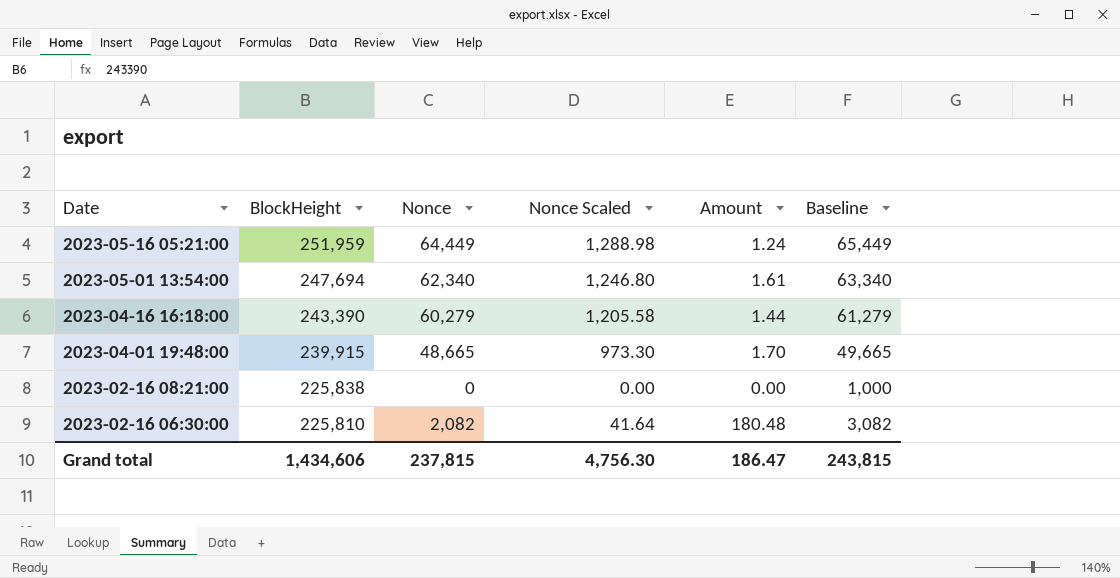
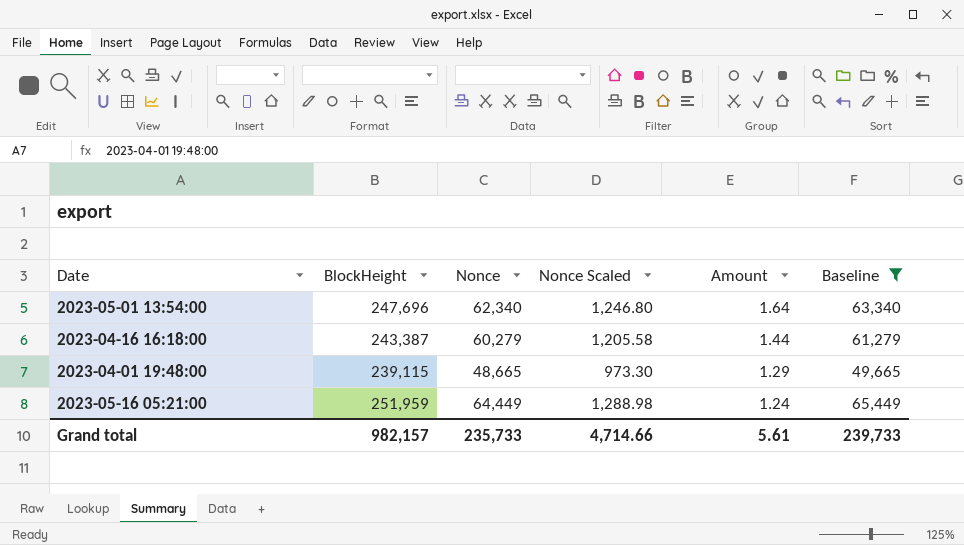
filter: none -> Baseline >= 49,665
row order: Date descending -> Amount descending
2023-05-01 13:54:00 | BlockHeight: 247,694 -> 247,696
2023-05-01 13:54:00 | Amount: 1.61 -> 1.64
2023-04-16 16:18:00 | BlockHeight: 243,390 -> 243,387
2023-04-01 19:48:00 | BlockHeight: 239,915 -> 239,115
2023-04-01 19:48:00 | Amount: 1.70 -> 1.29
Grand total | BlockHeight: 1,434,606 -> 982,157
Grand total | Nonce: 237,815 -> 235,733
Grand total | Nonce Scaled: 4,756.30 -> 4,714.66
Grand total | Amount: 186.47 -> 5.61
Grand total | Baseline: 243,815 -> 239,733

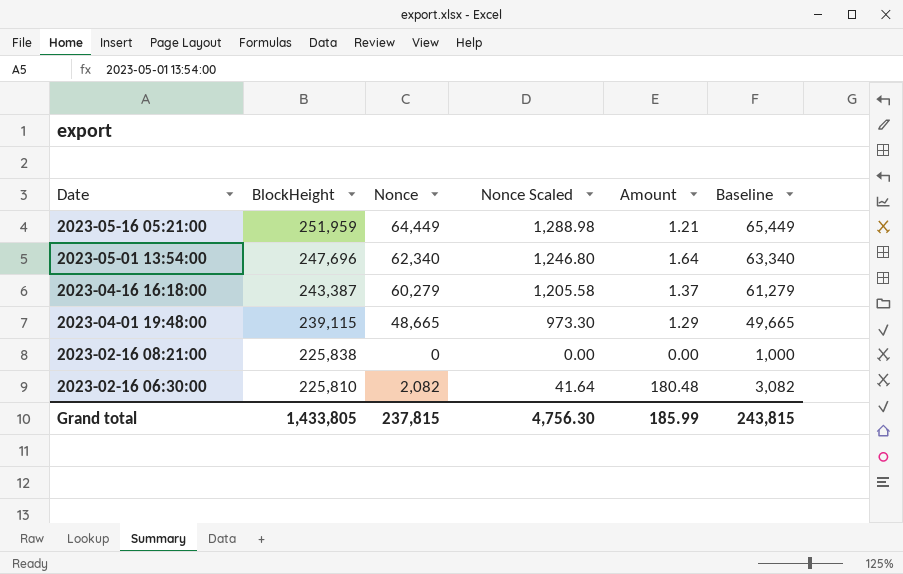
filter: Baseline >= 49,665 -> none
row order: Amount descending -> Date descending
2023-05-16 05:21:00 | Amount: 1.24 -> 1.21
2023-04-16 16:18:00 | Amount: 1.44 -> 1.37
Grand total | BlockHeight: 982,157 -> 1,433,805
Grand total | Nonce: 235,733 -> 237,815
Grand total | Nonce Scaled: 4,714.66 -> 4,756.30
Grand total | Amount: 5.61 -> 185.99
Grand total | Baseline: 239,733 -> 243,815

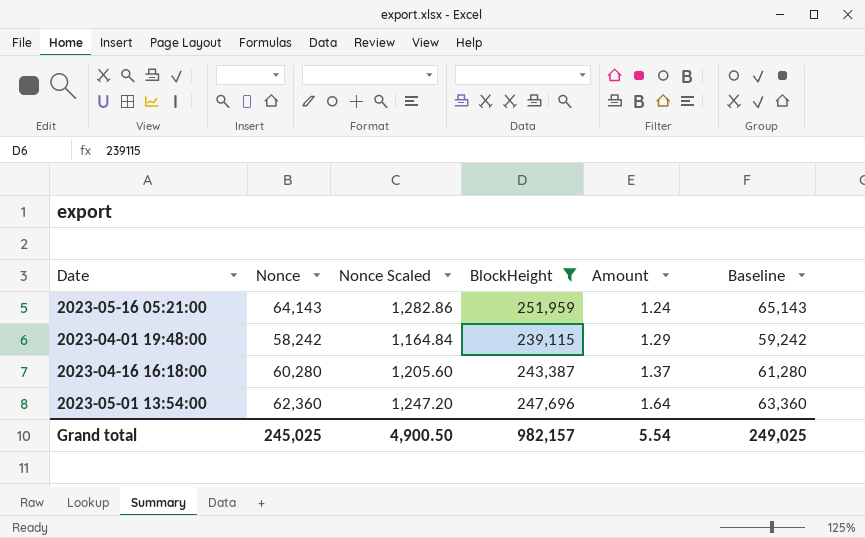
filter: none -> BlockHeight >= 239,115
row order: Date descending -> Amount ascending
column BlockHeight | position: 2 -> 4
2023-05-16 05:21:00 | Nonce: 64,449 -> 64,143
2023-05-16 05:21:00 | Nonce Scaled: 1,288.98 -> 1,282.86
2023-05-16 05:21:00 | Amount: 1.21 -> 1.24
2023-05-16 05:21:00 | Baseline: 65,449 -> 65,143
2023-04-01 19:48:00 | Nonce: 48,665 -> 58,242
2023-04-01 19:48:00 | Nonce Scaled: 973.30 -> 1,164.84
2023-04-01 19:48:00 | Baseline: 49,665 -> 59,242
2023-04-16 16:18:00 | Nonce: 60,279 -> 60,280
2023-04-16 16:18:00 | Nonce Scaled: 1,205.58 -> 1,205.60
2023-04-16 16:18:00 | Baseline: 61,279 -> 61,280
2023-05-01 13:54:00 | Nonce: 62,340 -> 62,360
2023-05-01 13:54:00 | Nonce Scaled: 1,246.80 -> 1,247.20
2023-05-01 13:54:00 | Baseline: 63,340 -> 63,360
Grand total | Nonce: 237,815 -> 245,025
Grand total | Nonce Scaled: 4,756.30 -> 4,900.50
Grand total | BlockHeight: 1,433,805 -> 982,157
Grand total | Amount: 185.99 -> 5.54
Grand total | Baseline: 243,815 -> 249,025

